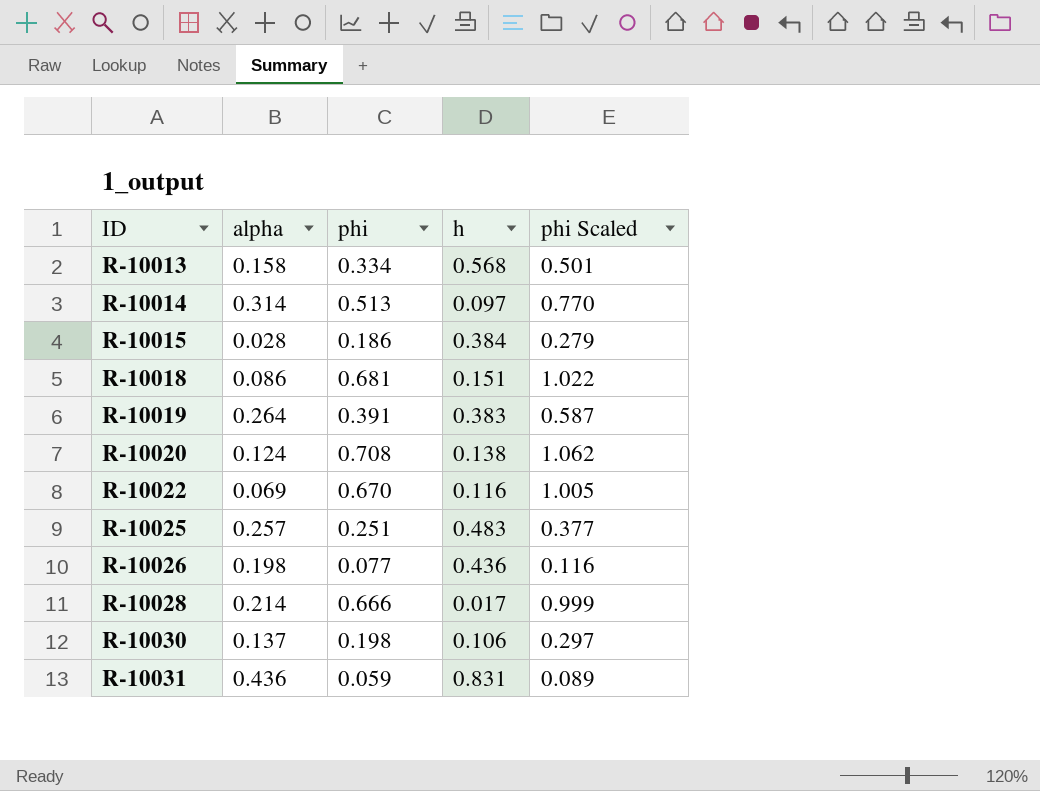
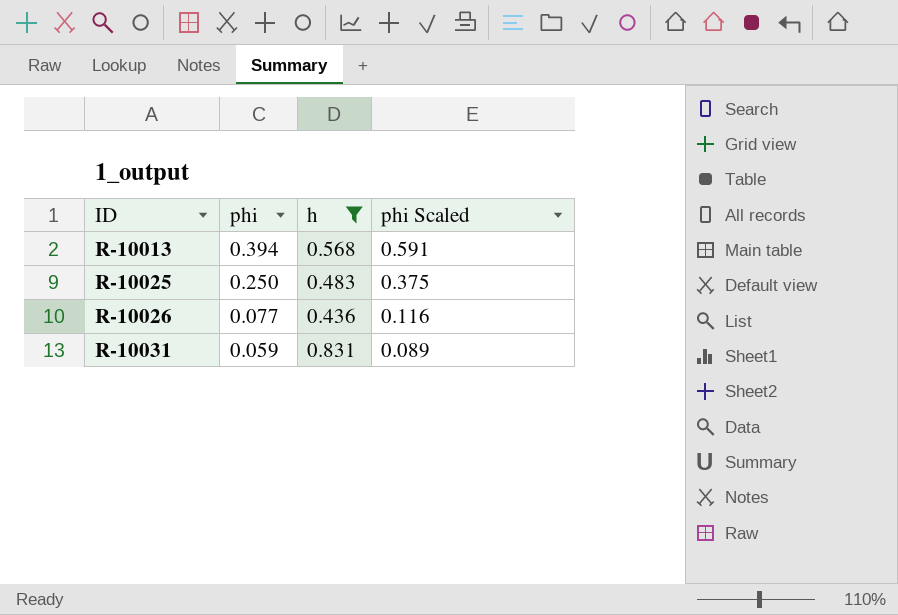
filter: none -> h >= 0.436
column alpha | position: 2 -> none
R-10013 | phi: 0.334 -> 0.394
R-10013 | phi Scaled: 0.501 -> 0.591
R-10025 | phi: 0.251 -> 0.250
R-10025 | phi Scaled: 0.377 -> 0.375

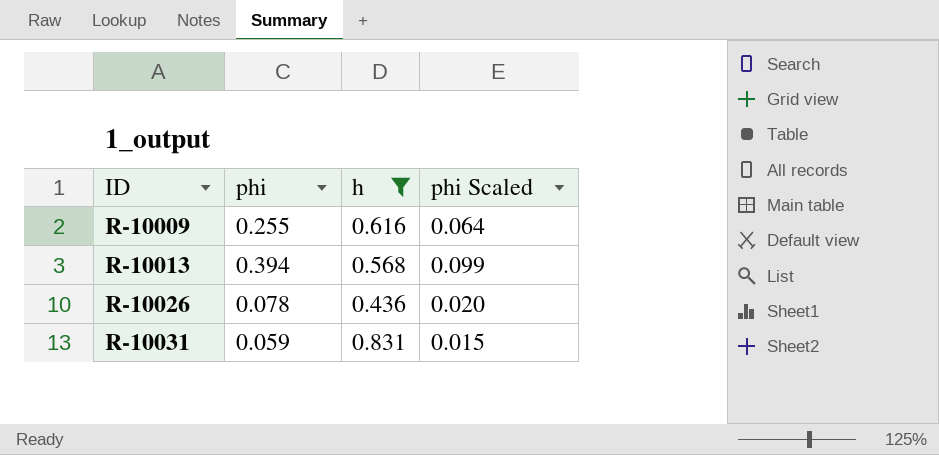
column phi Scaled | formula: [phi] * 1.5 -> [phi] * 0.25
row R-10025: 0.250 | 0.483 | 0.375 -> none
row R-10009: none -> 0.255 | 0.616 | 0.064
R-10026 | phi: 0.077 -> 0.078

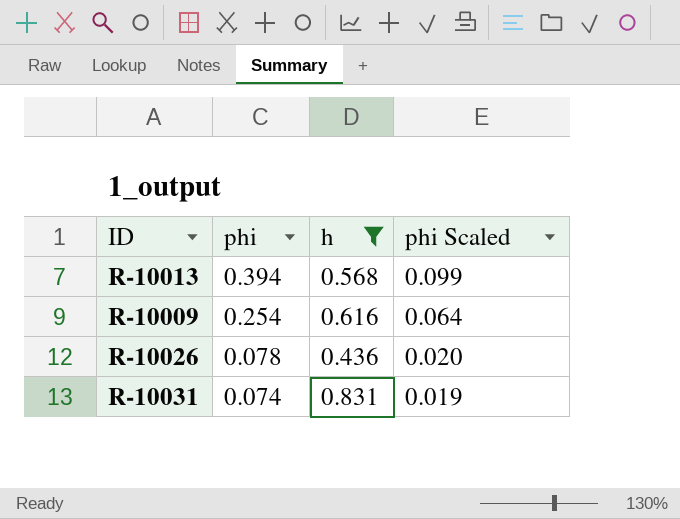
row order: ID ascending -> phi descending
R-10009 | phi: 0.255 -> 0.254
R-10031 | phi: 0.059 -> 0.074
R-10031 | phi Scaled: 0.015 -> 0.019

